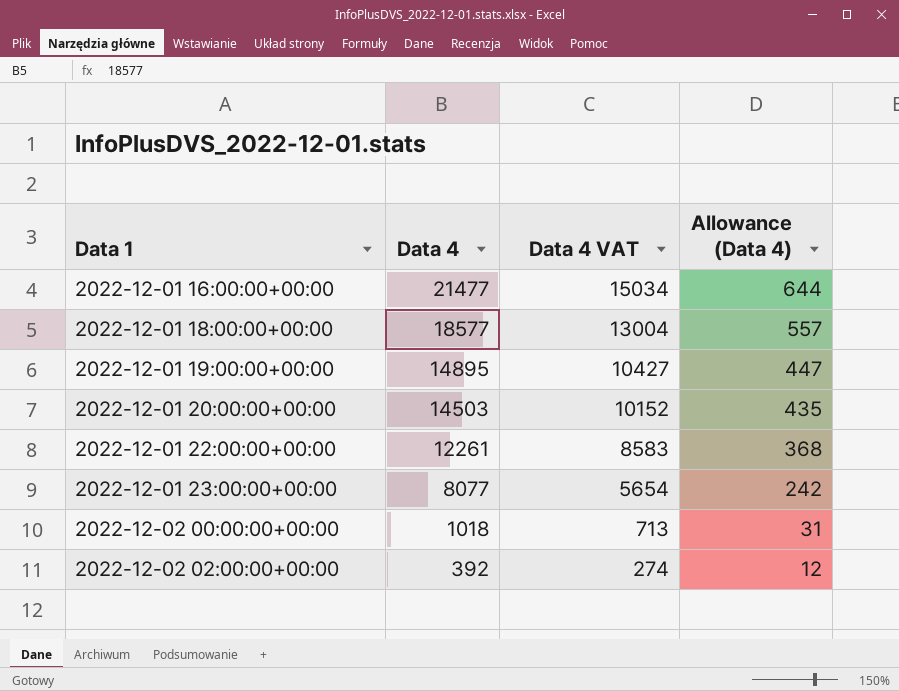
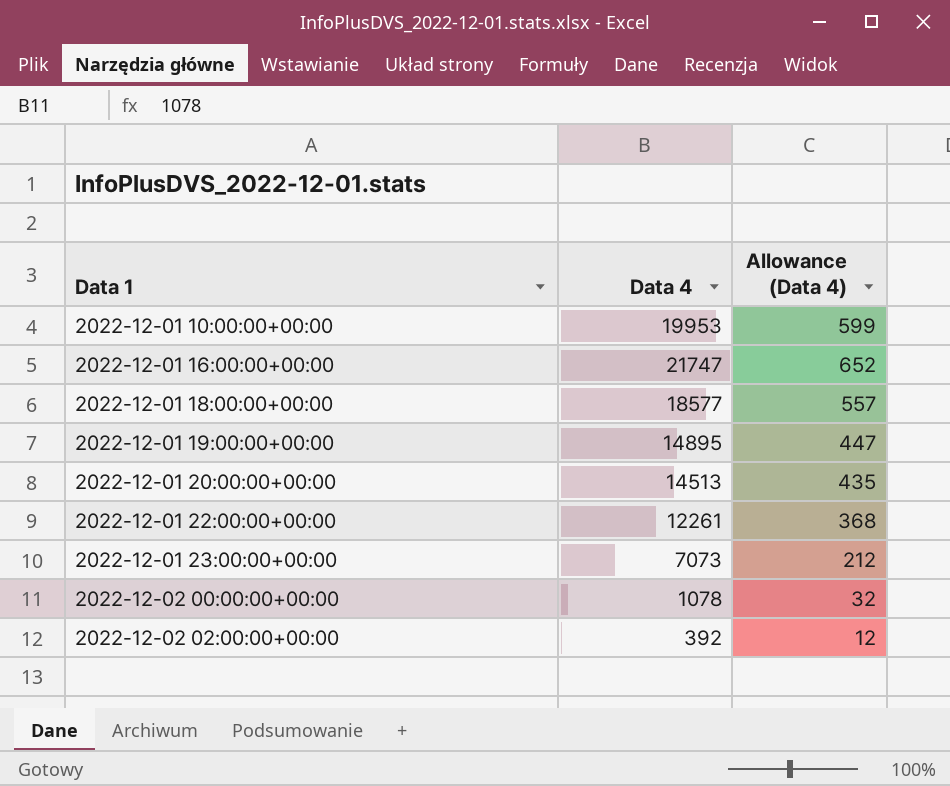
column Data 4 VAT | formula: [Data 4] * 0.7 -> none
row 2022-12-01 10:00:00+00:00: none -> 19953 | 599
2022-12-01 16:00:00+00:00 | Data 4: 21477 -> 21747
2022-12-01 16:00:00+00:00 | Allowance (Data 4): 644 -> 652
2022-12-01 20:00:00+00:00 | Data 4: 14503 -> 14513
2022-12-01 23:00:00+00:00 | Data 4: 8077 -> 7073
2022-12-01 23:00:00+00:00 | Allowance (Data 4): 242 -> 212
2022-12-02 00:00:00+00:00 | Data 4: 1018 -> 1078
2022-12-02 00:00:00+00:00 | Allowance (Data 4): 31 -> 32

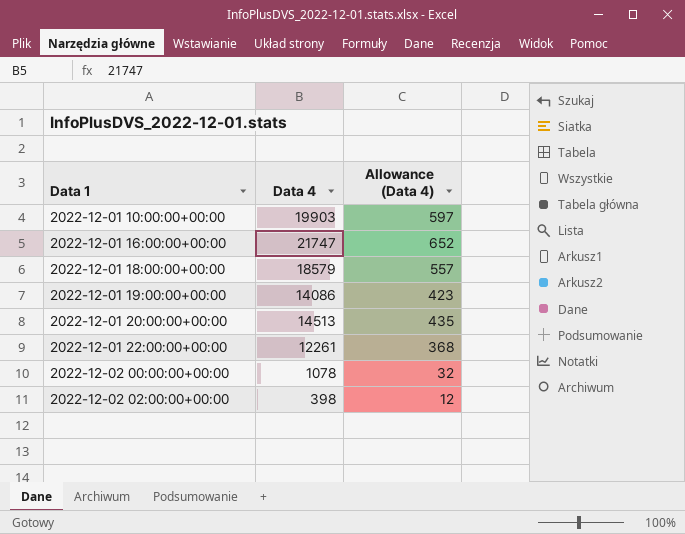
row 2022-12-01 23:00:00+00:00: 7073 | 212 -> none
2022-12-01 10:00:00+00:00 | Data 4: 19953 -> 19903
2022-12-01 10:00:00+00:00 | Allowance (Data 4): 599 -> 597
2022-12-01 18:00:00+00:00 | Data 4: 18577 -> 18579
2022-12-01 19:00:00+00:00 | Data 4: 14895 -> 14086
2022-12-01 19:00:00+00:00 | Allowance (Data 4): 447 -> 423
2022-12-02 02:00:00+00:00 | Data 4: 392 -> 398

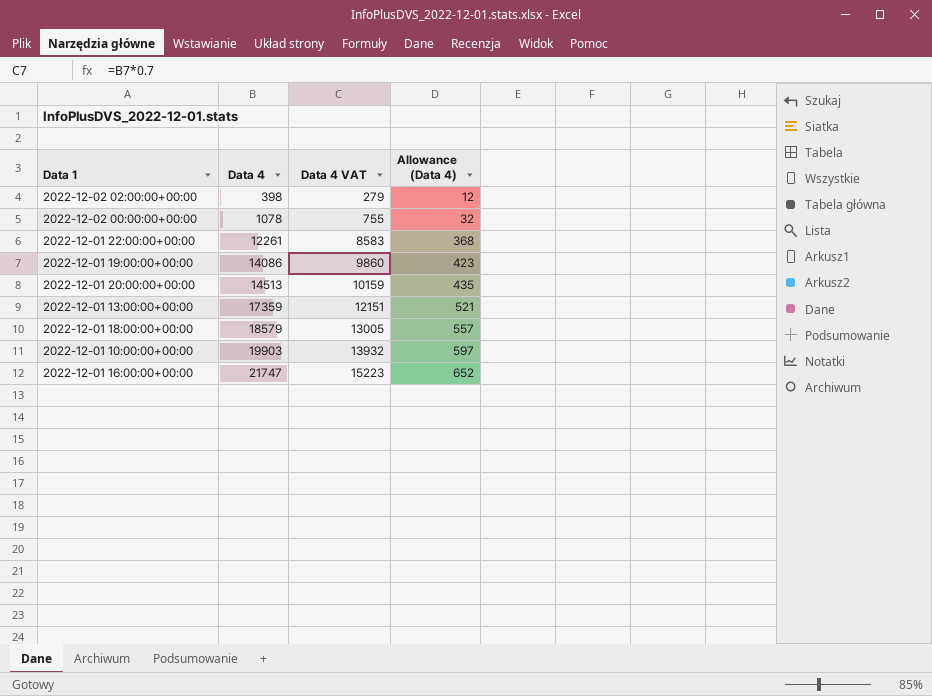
row order: Data 1 ascending -> Data 4 ascending
column Data 4 VAT | formula: none -> [Data 4] * 0.7
row 2022-12-01 13:00:00+00:00: none -> 17359 | 12151 | 521

